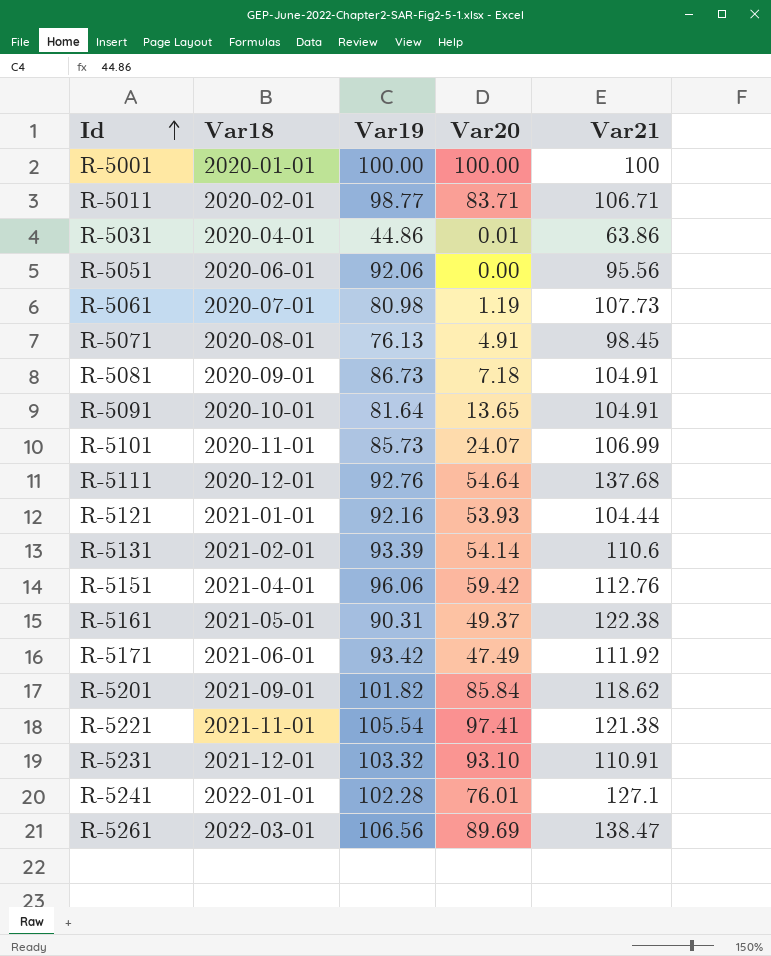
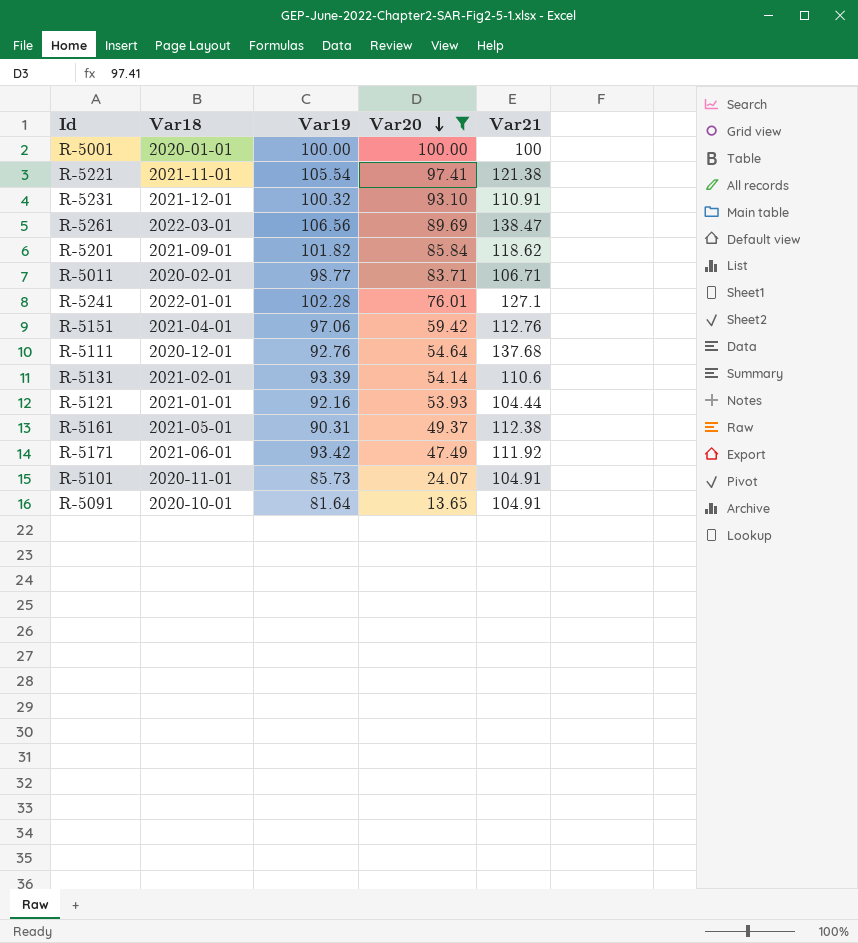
filter: none -> Var20 >= 13.65
row order: Id ascending -> Var20 descending
R-5231 | Var19: 103.32 -> 100.32
R-5151 | Var19: 96.06 -> 97.06
R-5161 | Var21: 122.38 -> 112.38
R-5101 | Var21: 106.99 -> 104.91

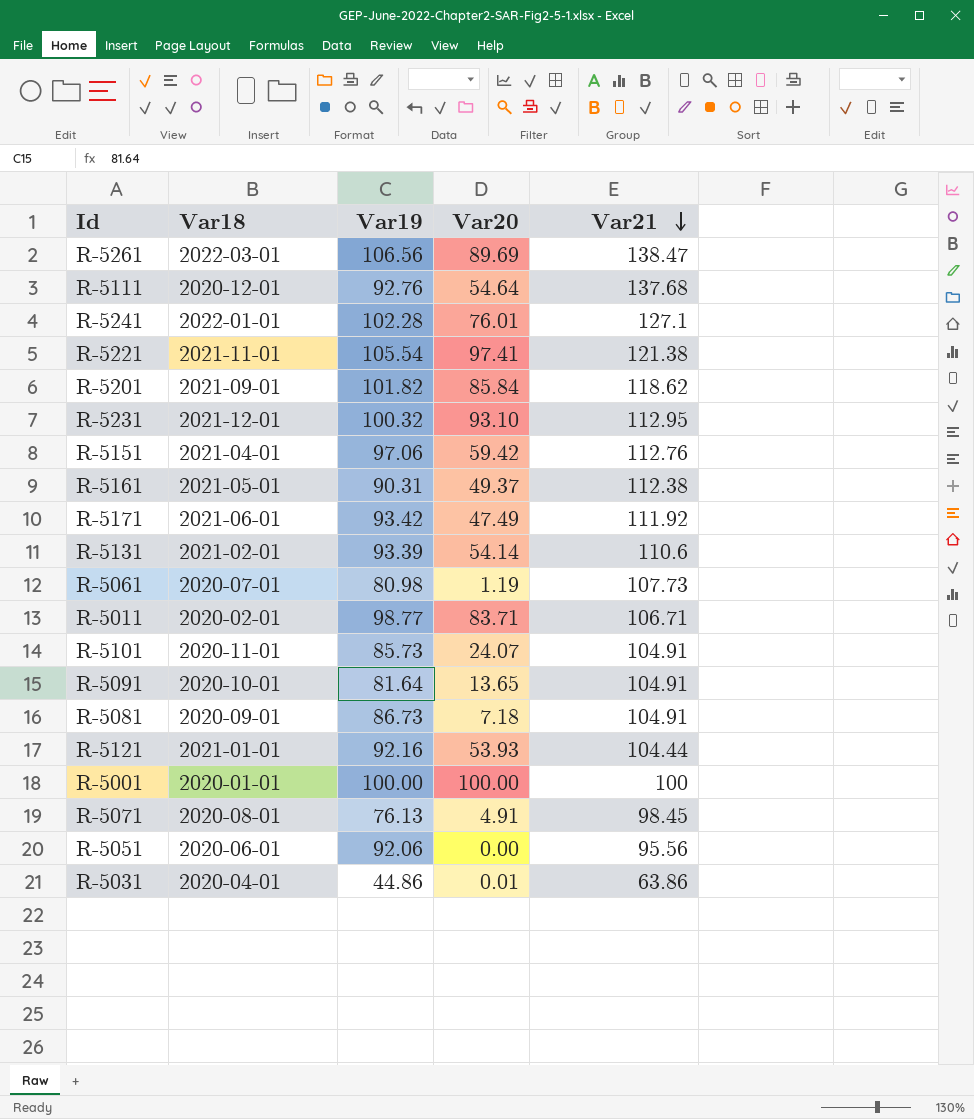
filter: Var20 >= 13.65 -> none
row order: Var20 descending -> Var21 descending
R-5231 | Var21: 110.91 -> 112.95

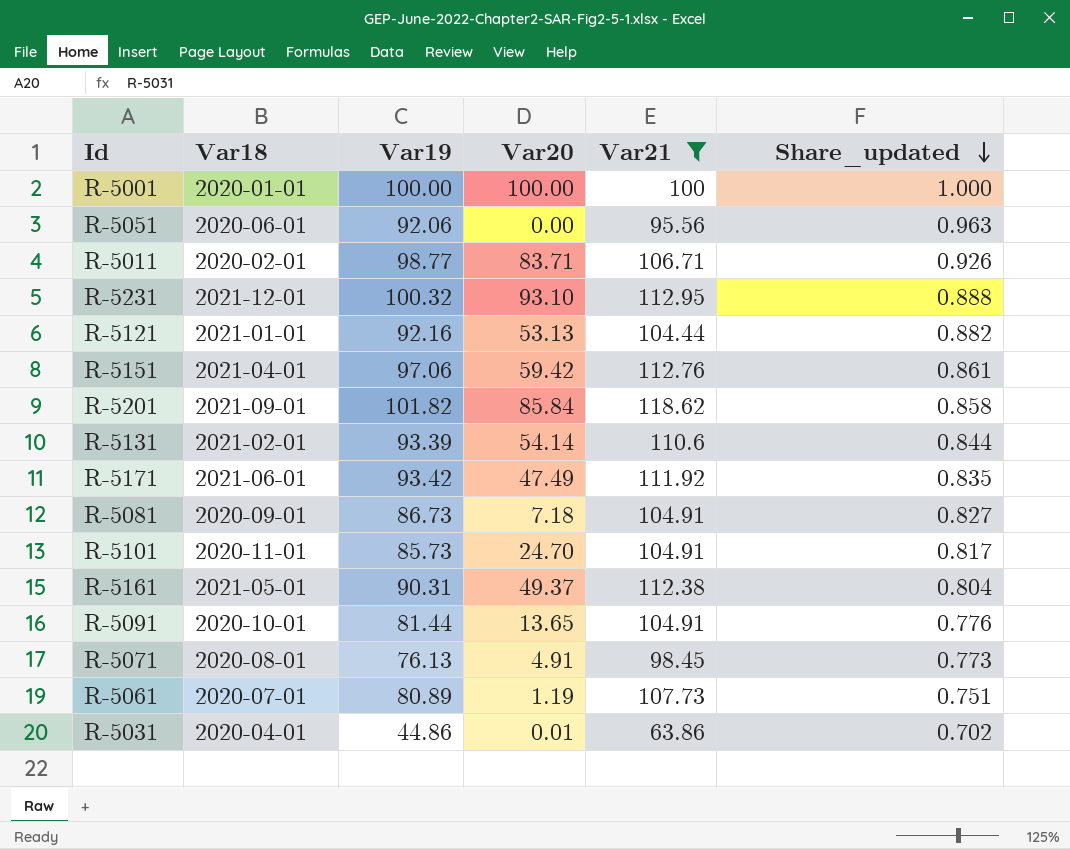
filter: none -> Var21 <= 118.62
row order: Var21 descending -> Share_updated descending
column Share_updated | formula: none -> [Var19] / [Var21]
R-5121 | Var20: 53.93 -> 53.13
R-5101 | Var20: 24.07 -> 24.70
R-5091 | Var19: 81.64 -> 81.44
R-5061 | Var19: 80.98 -> 80.89

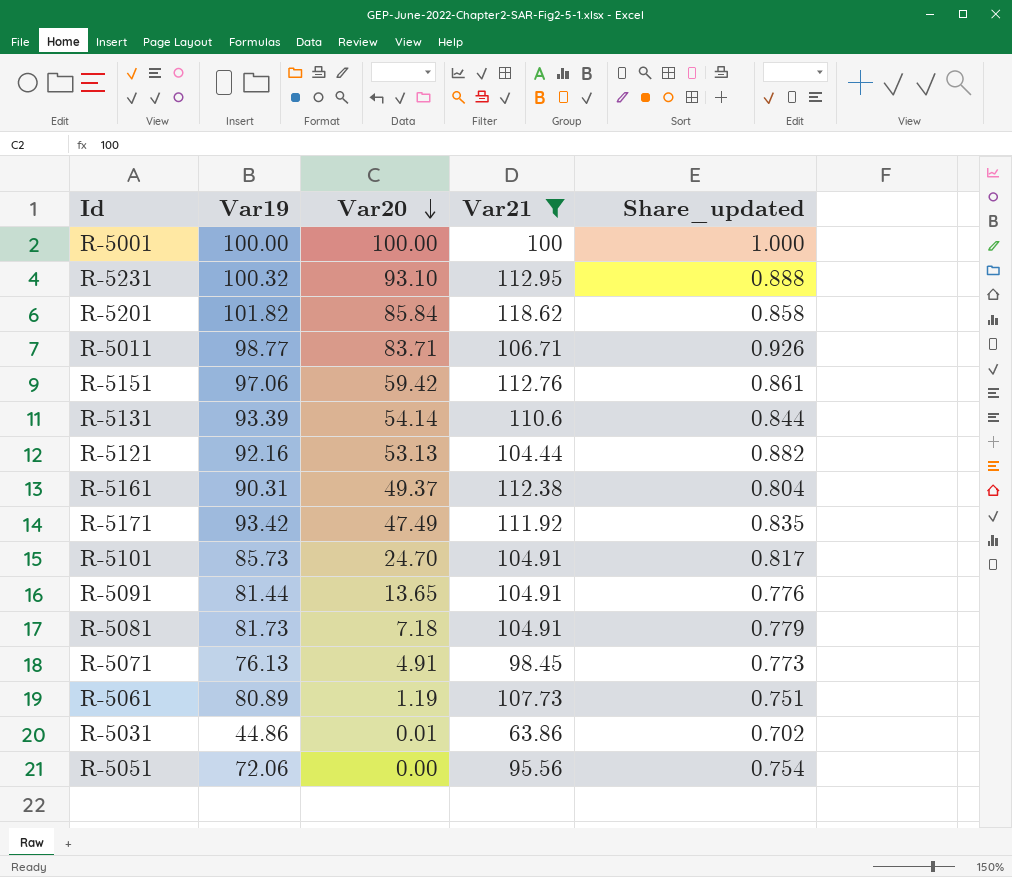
row order: Share_updated descending -> Var20 descending
column Var18 | position: 2 -> none
R-5081 | Var19: 86.73 -> 81.73
R-5081 | Share_updated: 0.827 -> 0.779
R-5051 | Var19: 92.06 -> 72.06
R-5051 | Share_updated: 0.963 -> 0.754

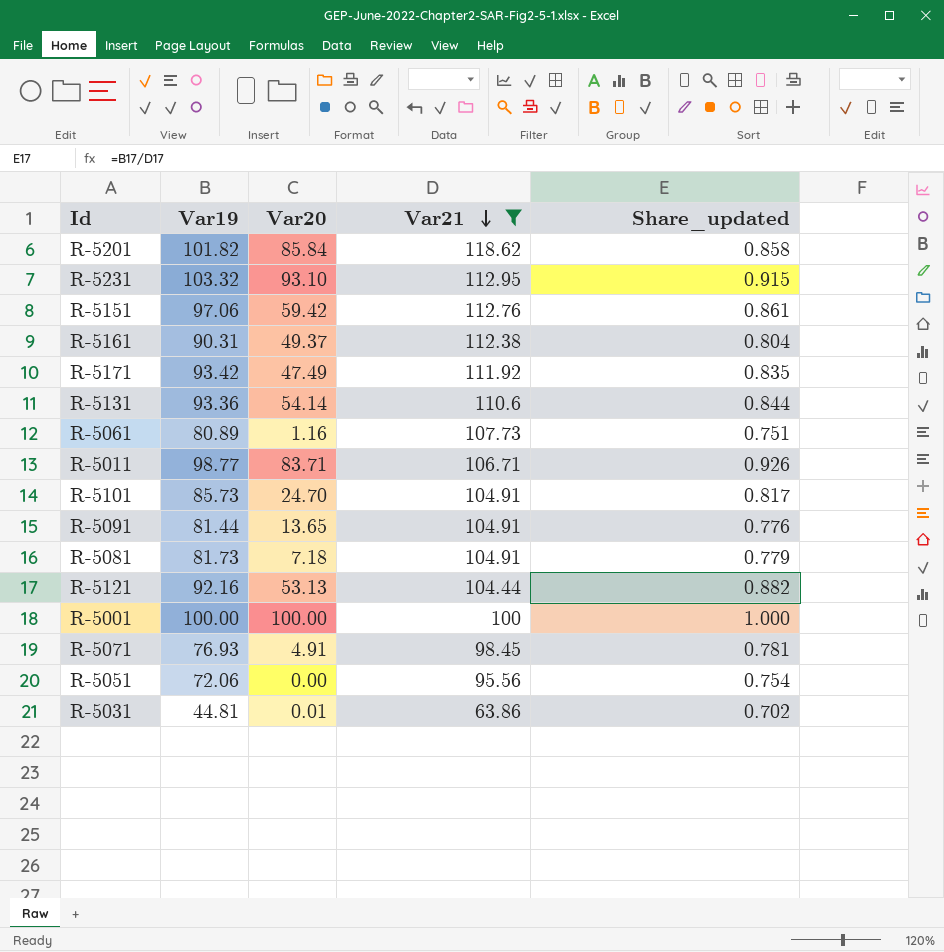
row order: Var20 descending -> Var21 descending
R-5231 | Var19: 100.32 -> 103.32
R-5231 | Share_updated: 0.888 -> 0.915
R-5131 | Var19: 93.39 -> 93.36
R-5061 | Var20: 1.19 -> 1.16
R-5071 | Var19: 76.13 -> 76.93
R-5071 | Share_updated: 0.773 -> 0.781
R-5031 | Var19: 44.86 -> 44.81

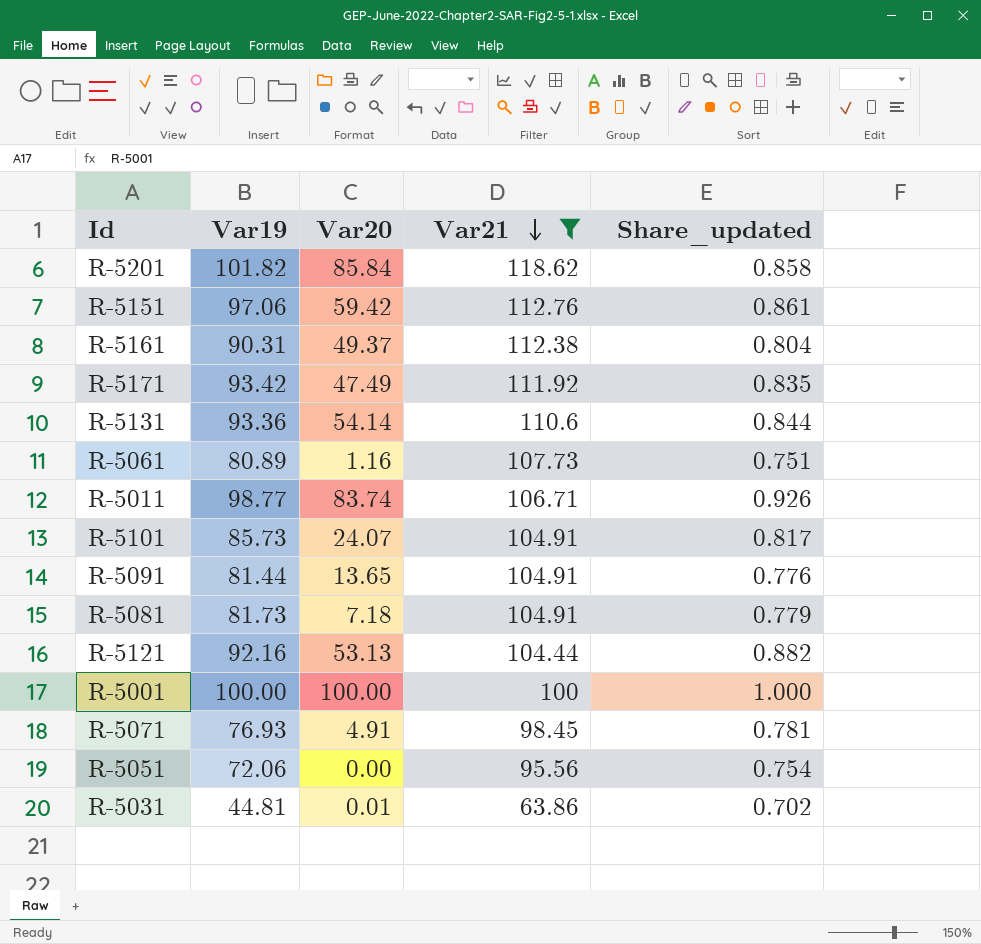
row R-5231: 103.32 | 93.10 | 112.95 | 0.915 -> none
R-5011 | Var20: 83.71 -> 83.74
R-5101 | Var20: 24.70 -> 24.07

